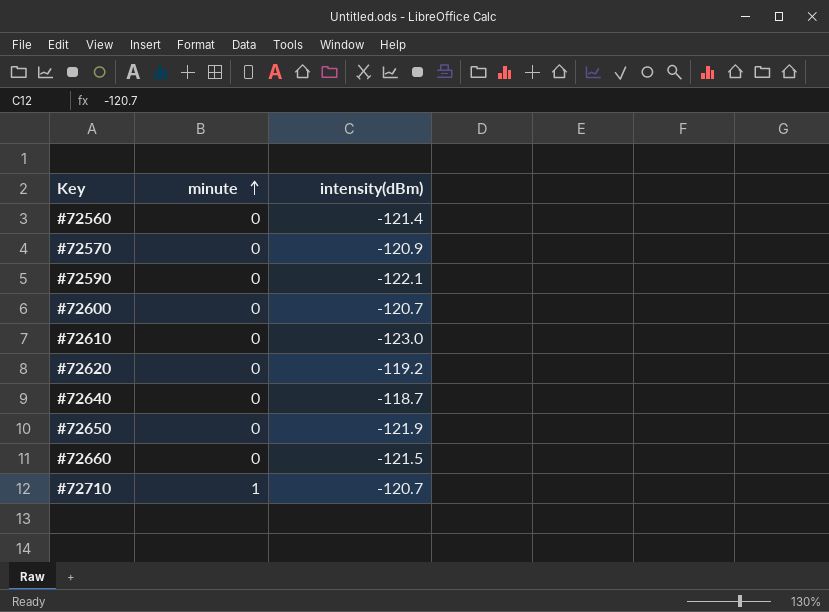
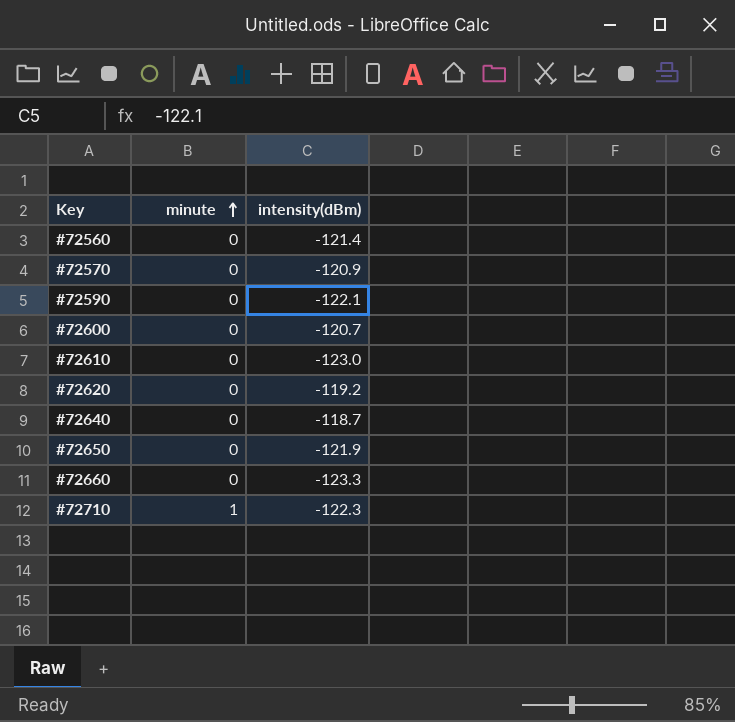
#72660 | intensity(dBm): -121.5 -> -123.3
#72710 | intensity(dBm): -120.7 -> -122.3

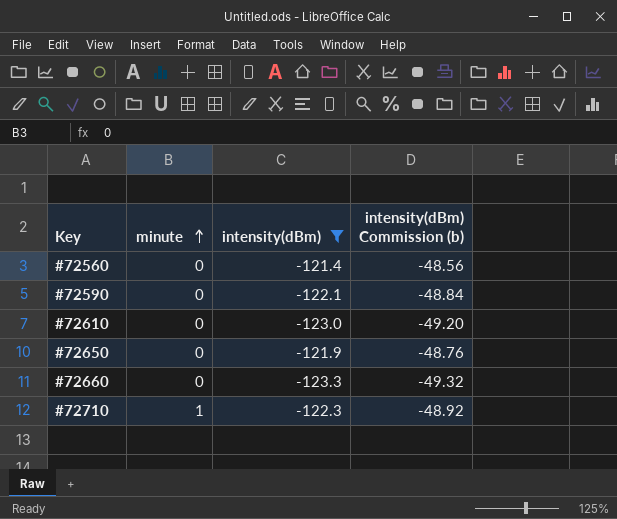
filter: none -> intensity(dBm) <= -121.4
column intensity(dBm) Commission (b) | formula: none -> [intensity(dBm)] * 0.4

